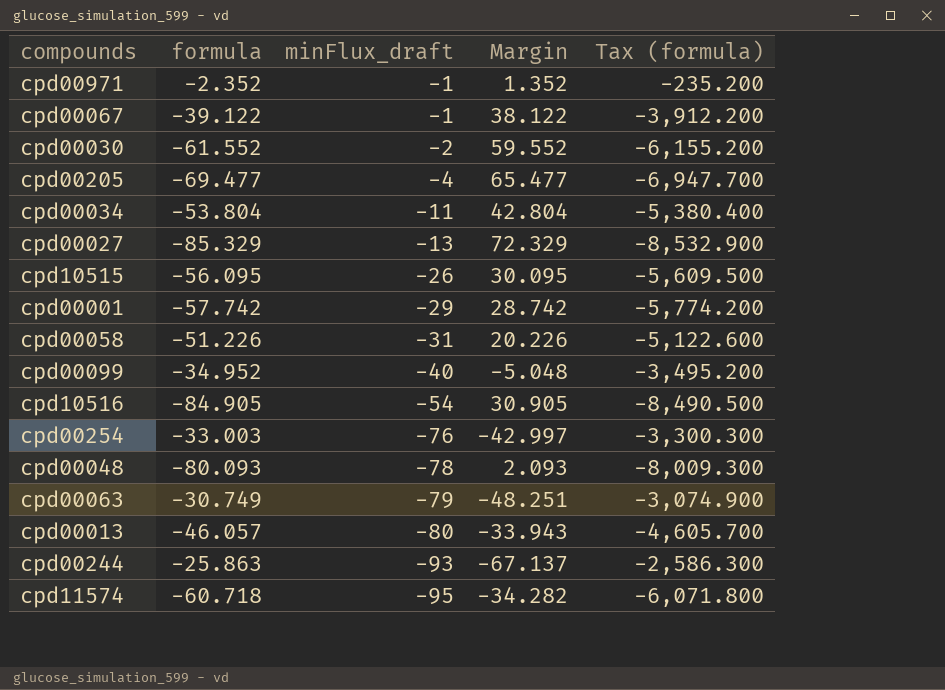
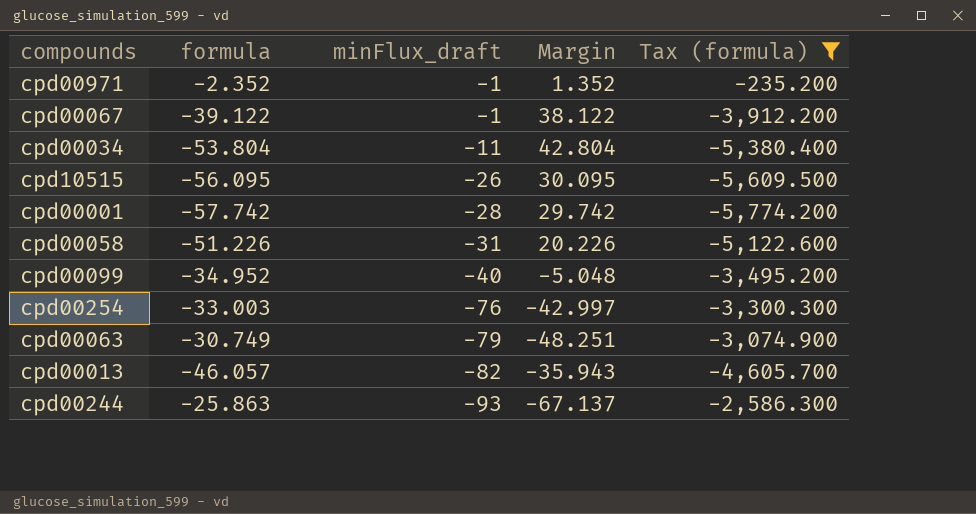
filter: none -> Tax (formula) >= -5,774.200
cpd00001 | minFlux_draft: -29 -> -28
cpd00001 | Margin: 28.742 -> 29.742
cpd00013 | minFlux_draft: -80 -> -82
cpd00013 | Margin: -33.943 -> -35.943

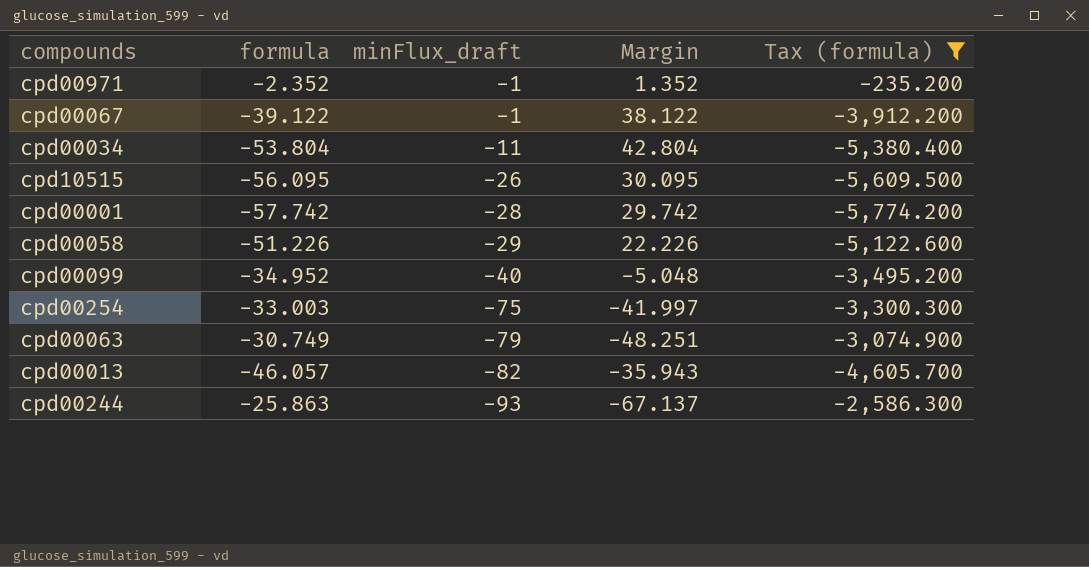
cpd00058 | minFlux_draft: -31 -> -29
cpd00058 | Margin: 20.226 -> 22.226
cpd00254 | minFlux_draft: -76 -> -75
cpd00254 | Margin: -42.997 -> -41.997

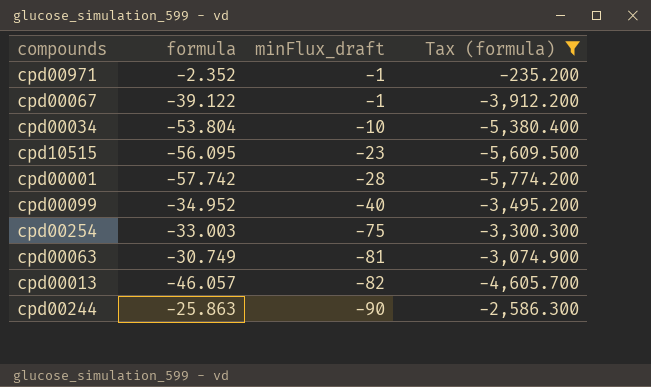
column Margin | formula: [minFlux_draft] - [formula] -> none
row cpd00058: -51.226 | -29 | 22.226 | -5,122.600 -> none
cpd00034 | minFlux_draft: -11 -> -10
cpd10515 | minFlux_draft: -26 -> -23
cpd00063 | minFlux_draft: -79 -> -81
cpd00244 | minFlux_draft: -93 -> -90

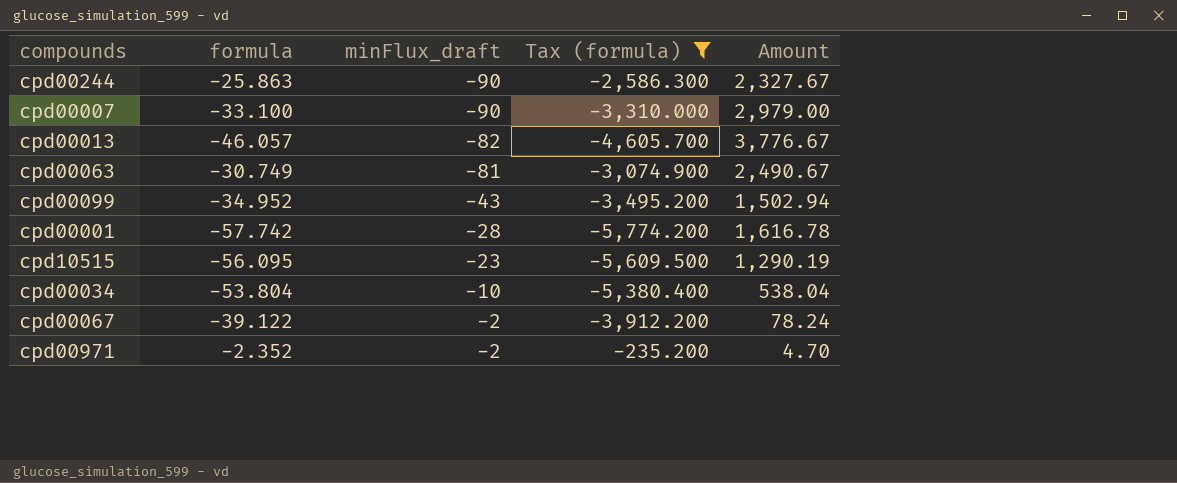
row order: minFlux_draft descending -> minFlux_draft ascending
column Amount | formula: none -> [formula] * [minFlux_draft]
row cpd00254: -33.003 | -75 | -3,300.300 -> none
row cpd00007: none -> -33.100 | -90 | -3,310.000 | 2,979.00
cpd00099 | minFlux_draft: -40 -> -43
cpd00067 | minFlux_draft: -1 -> -2
cpd00971 | minFlux_draft: -1 -> -2

